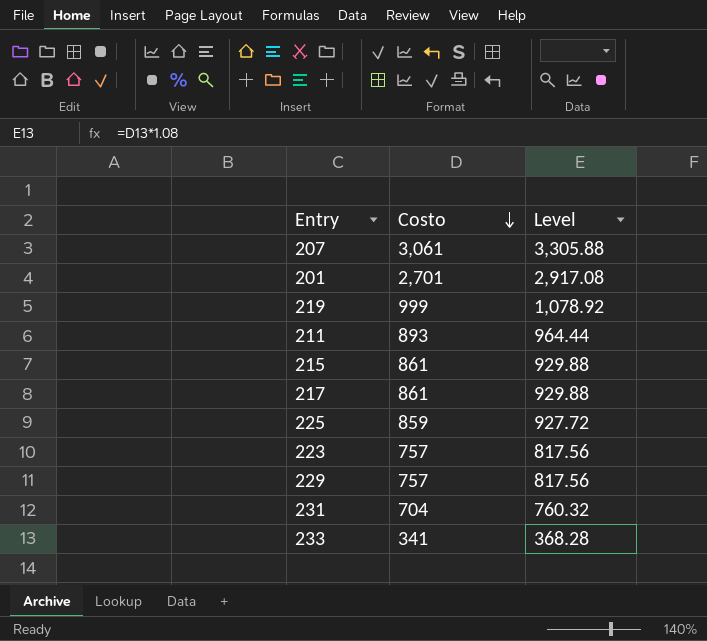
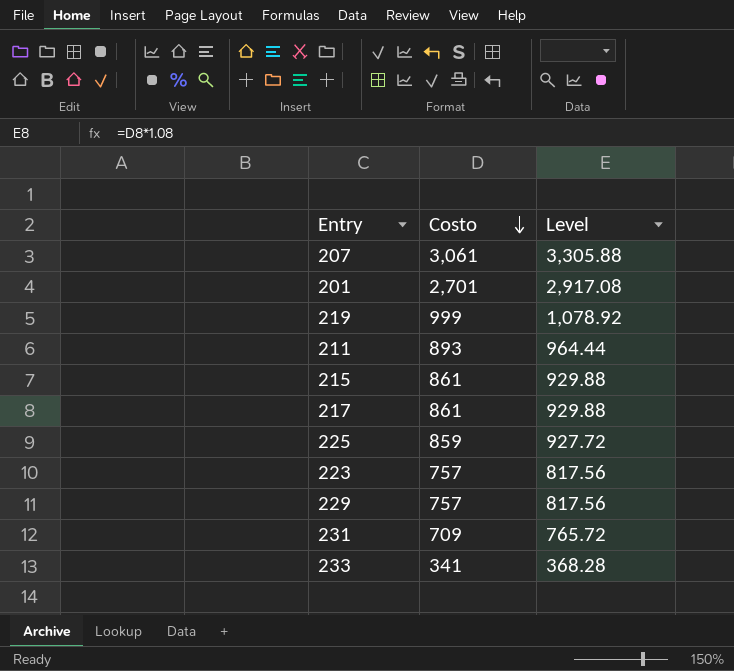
231 | Costo: 704 -> 709
231 | Level: 760.32 -> 765.72

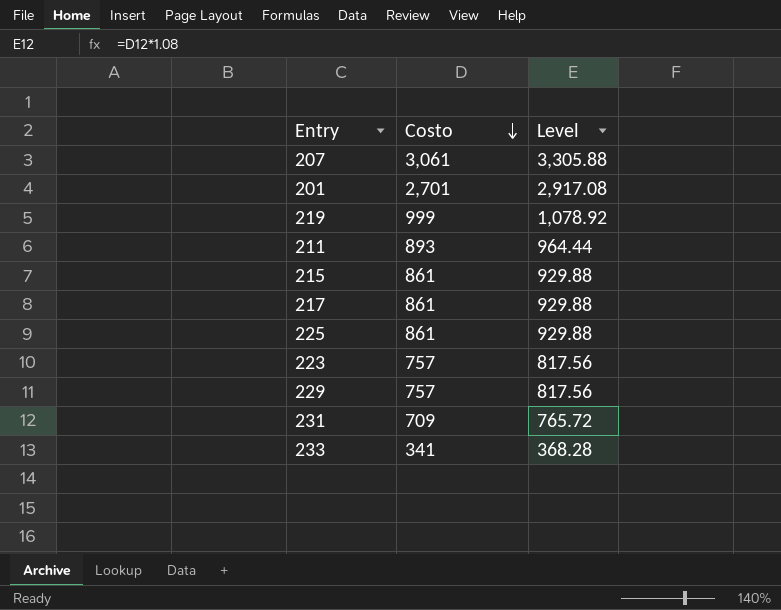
225 | Costo: 859 -> 861
225 | Level: 927.72 -> 929.88

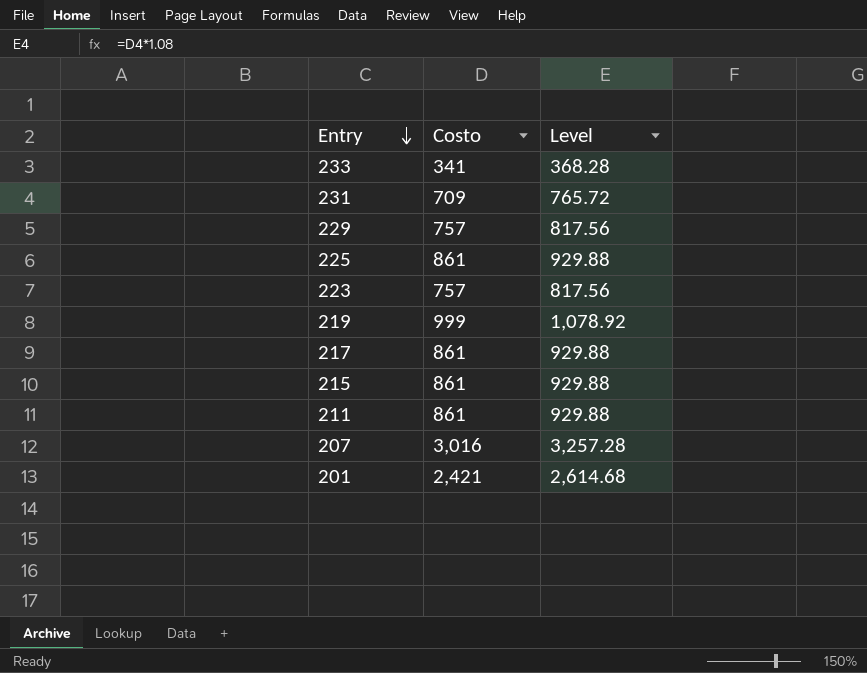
row order: Costo descending -> Entry descending
211 | Costo: 893 -> 861
211 | Level: 964.44 -> 929.88
207 | Costo: 3,061 -> 3,016
207 | Level: 3,305.88 -> 3,257.28
201 | Costo: 2,701 -> 2,421
201 | Level: 2,917.08 -> 2,614.68

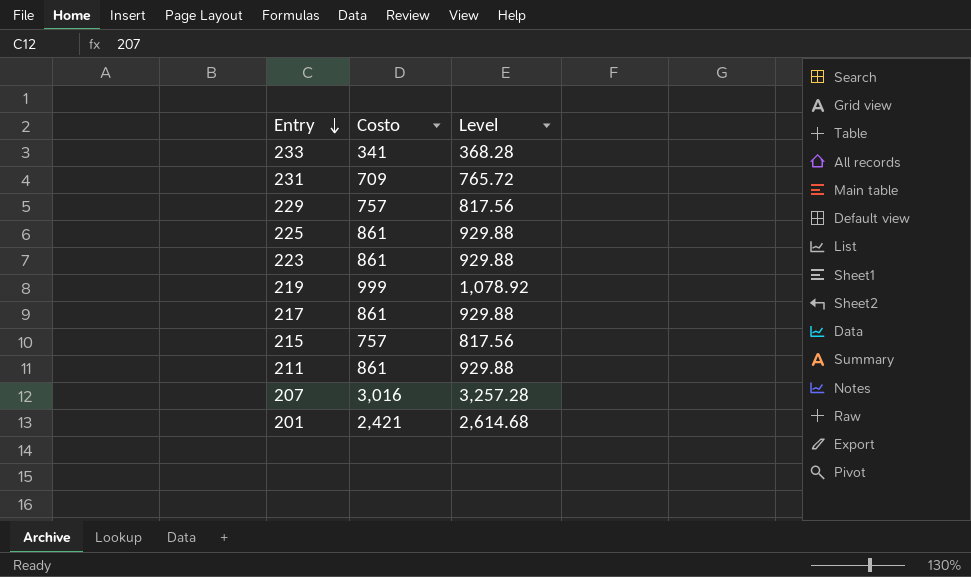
223 | Costo: 757 -> 861
223 | Level: 817.56 -> 929.88
215 | Costo: 861 -> 757
215 | Level: 929.88 -> 817.56

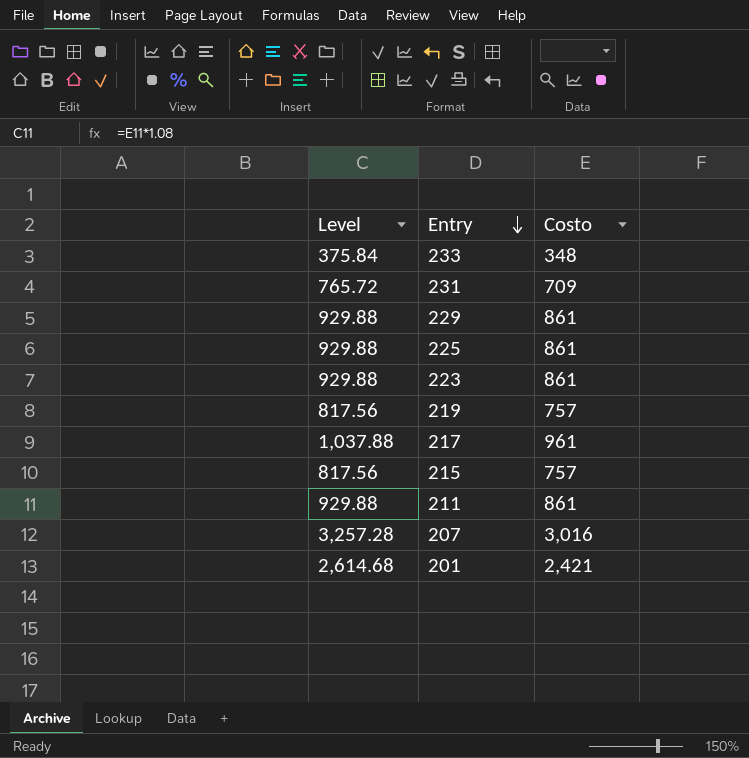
column Level | position: 3 -> 1
233 | Level: 368.28 -> 375.84
233 | Costo: 341 -> 348
229 | Level: 817.56 -> 929.88
229 | Costo: 757 -> 861
219 | Level: 1,078.92 -> 817.56
219 | Costo: 999 -> 757
217 | Level: 929.88 -> 1,037.88
217 | Costo: 861 -> 961

